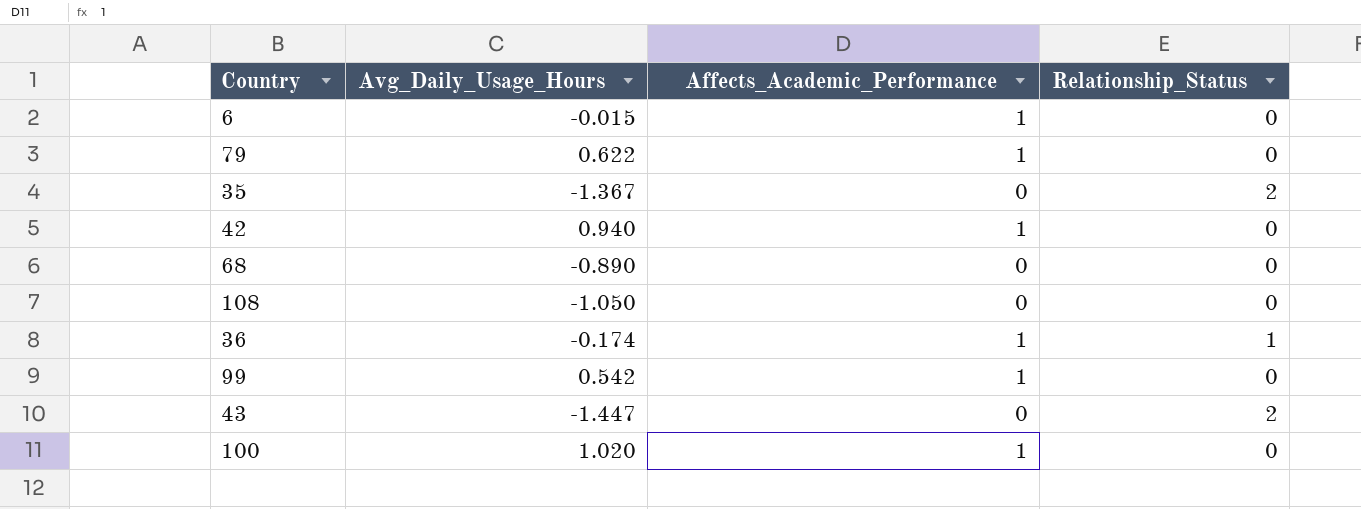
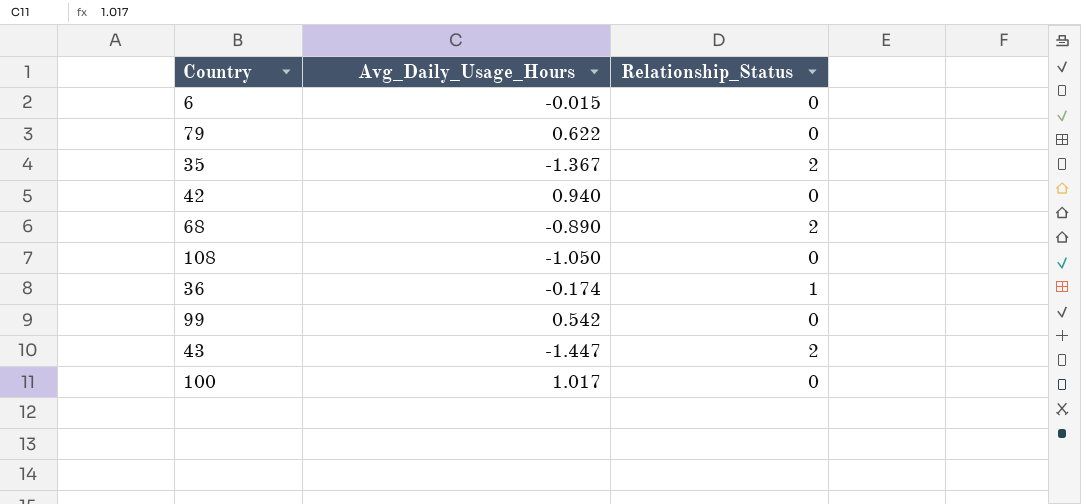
column Affects_Academic_Performance | position: 3 -> none
68 | Relationship_Status: 0 -> 2
100 | Avg_Daily_Usage_Hours: 1.020 -> 1.017

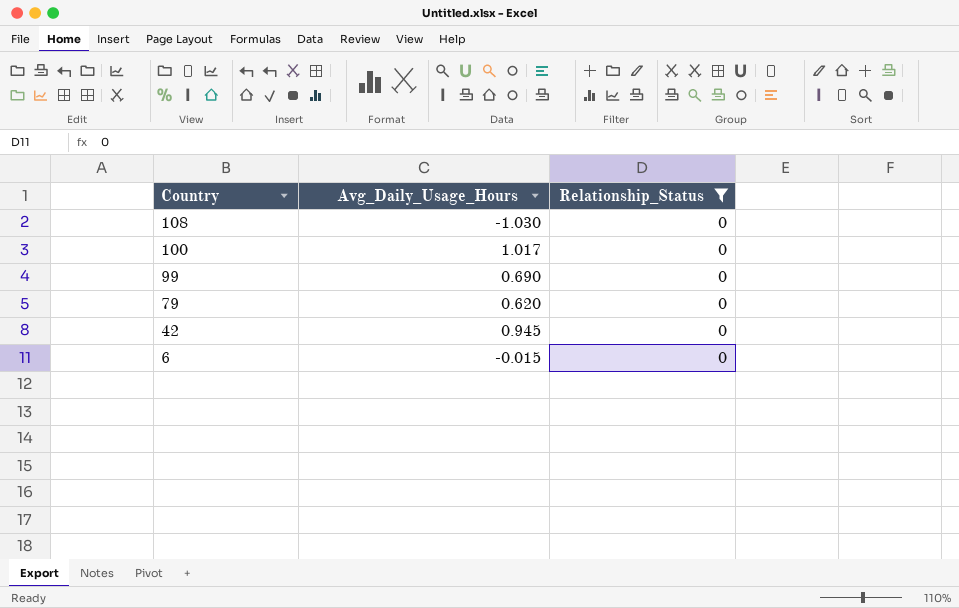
filter: none -> Relationship_Status = 0
row order: none -> Country descending
108 | Avg_Daily_Usage_Hours: -1.050 -> -1.030
99 | Avg_Daily_Usage_Hours: 0.542 -> 0.690
79 | Avg_Daily_Usage_Hours: 0.622 -> 0.620
42 | Avg_Daily_Usage_Hours: 0.940 -> 0.945

